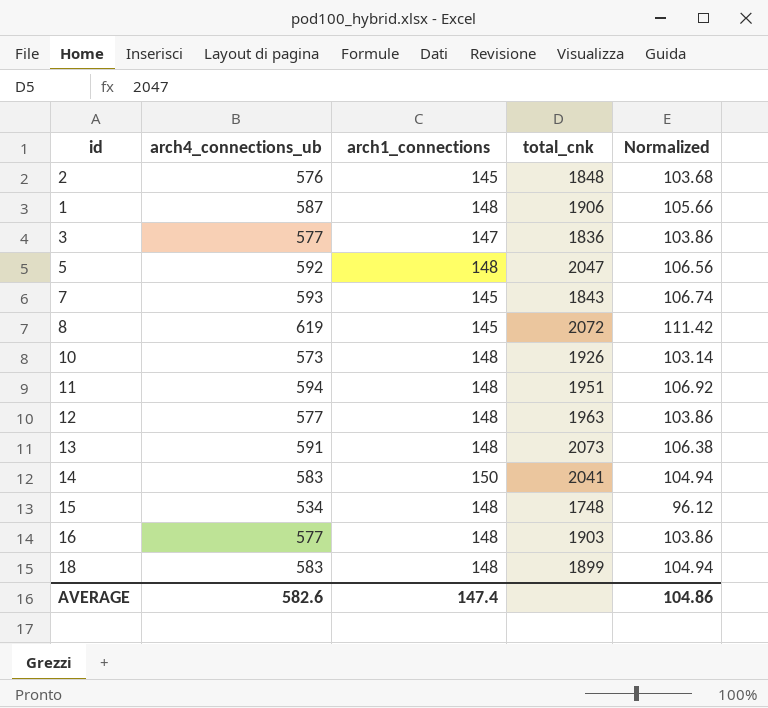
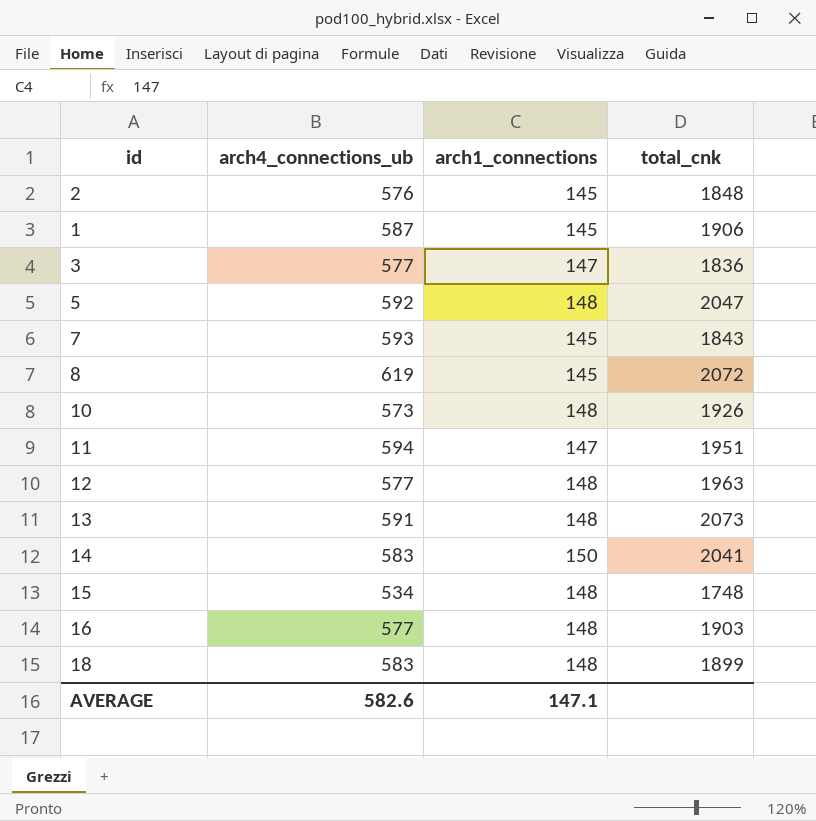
column Normalized | formula: [arch4_connections_ub] * 0.18 -> none
1 | arch1_connections: 148 -> 145
11 | arch1_connections: 148 -> 147
AVERAGE | arch1_connections: 147.4 -> 147.1

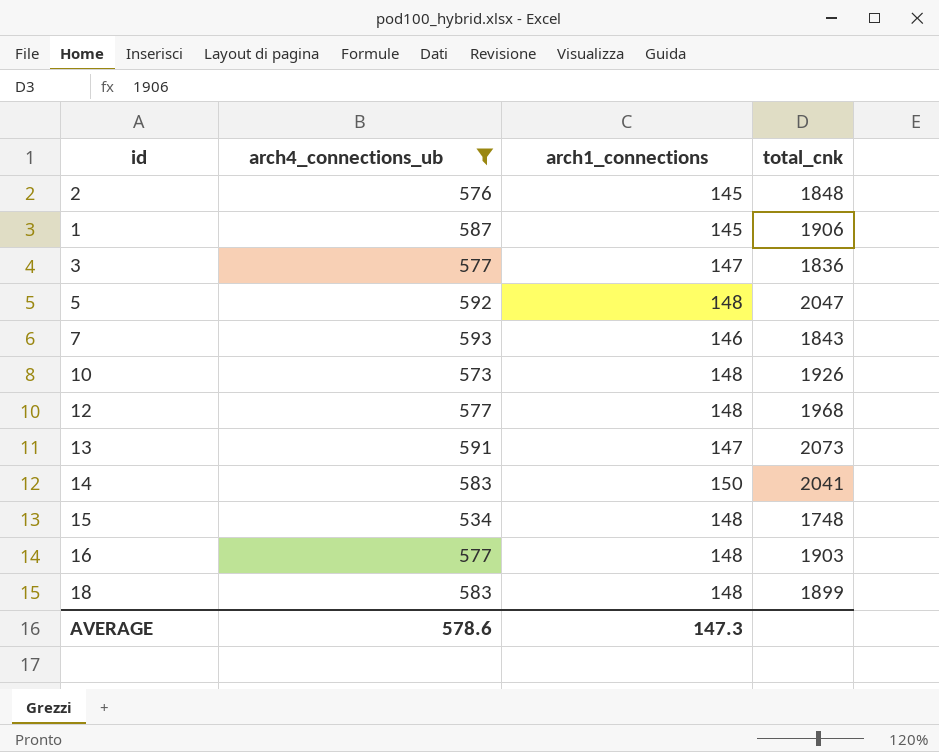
filter: none -> arch4_connections_ub <= 593
7 | arch1_connections: 145 -> 146
12 | total_cnk: 1963 -> 1968
13 | arch1_connections: 148 -> 147
AVERAGE | arch4_connections_ub: 582.6 -> 578.6
AVERAGE | arch1_connections: 147.1 -> 147.3

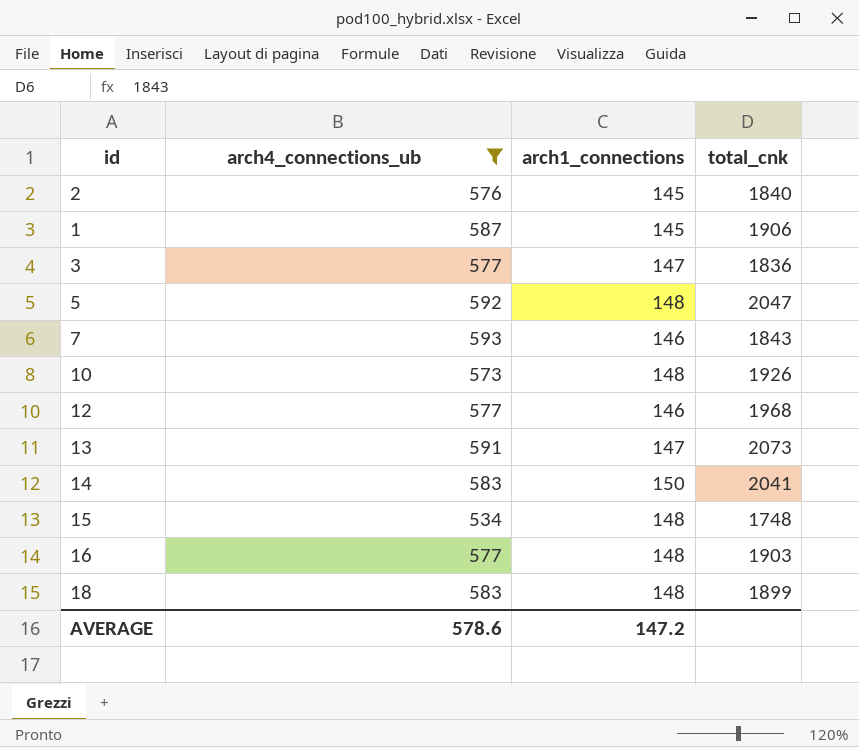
2 | total_cnk: 1848 -> 1840
12 | arch1_connections: 148 -> 146
AVERAGE | arch1_connections: 147.3 -> 147.2

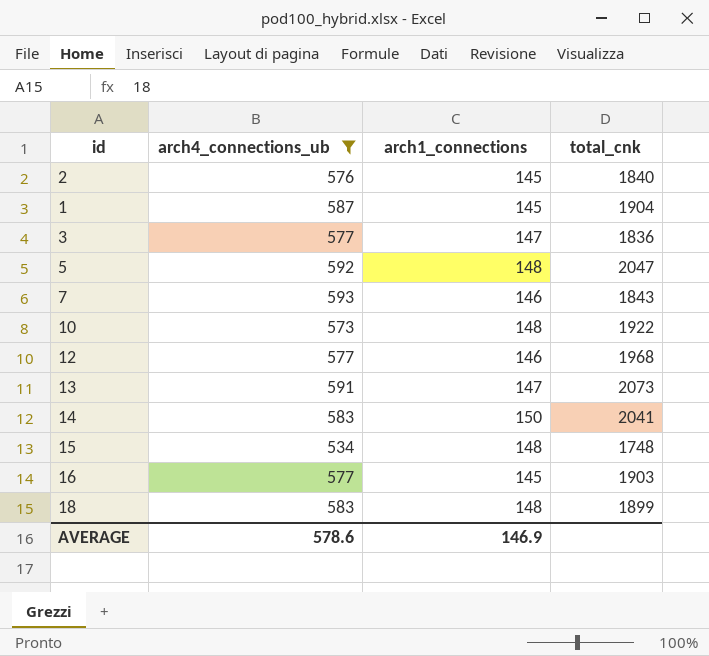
1 | total_cnk: 1906 -> 1904
10 | total_cnk: 1926 -> 1922
16 | arch1_connections: 148 -> 145
AVERAGE | arch1_connections: 147.2 -> 146.9

